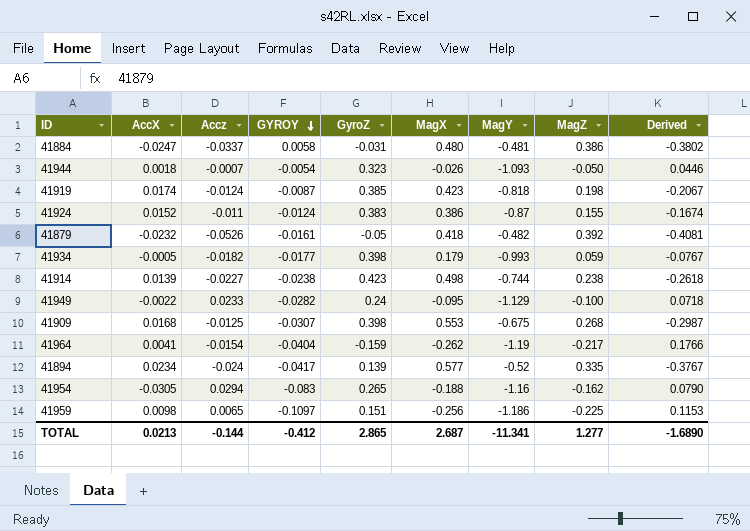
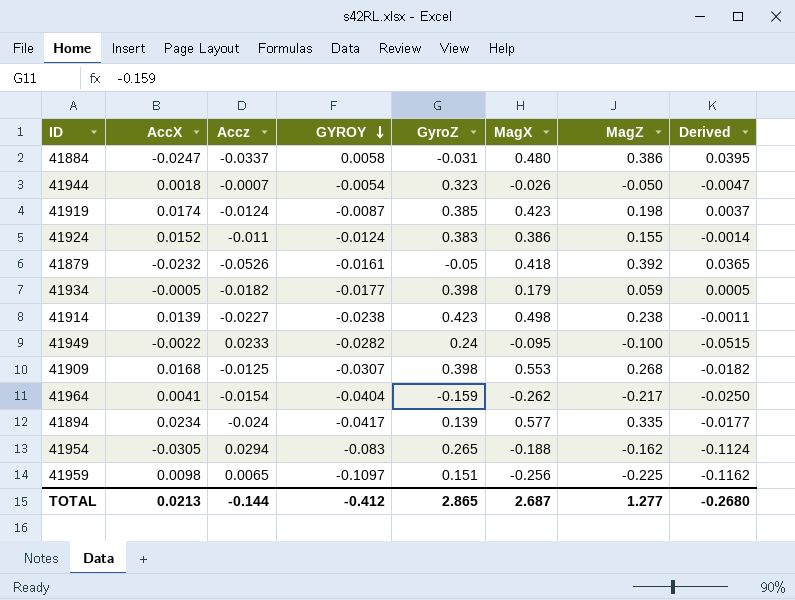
column MagY | position: 7 -> none
column Derived | formula: [GYROY] - [MagZ] -> [GYROY] - [Accz]
TOTAL | Derived: -1.6890 -> -0.2680

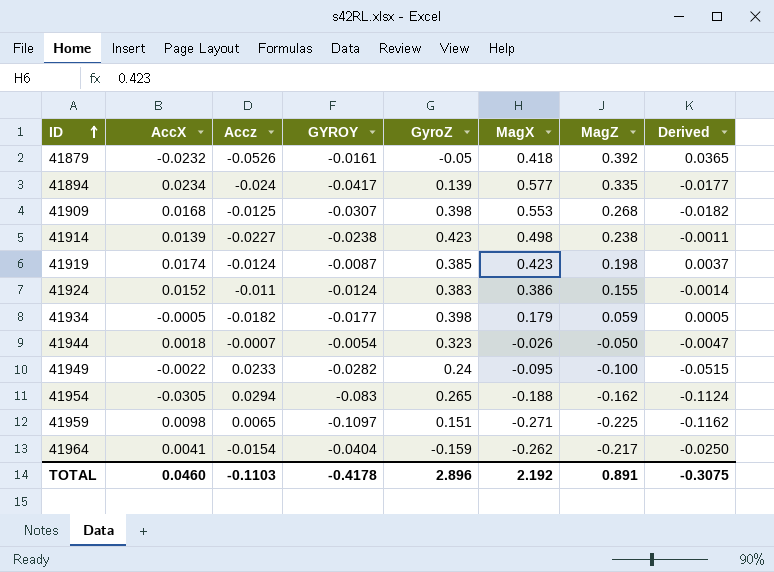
row order: GYROY descending -> ID ascending
row 41884: -0.0247 | -0.0337 | 0.0058 | -0.031 | 0.480 | 0.386 | 0.0395 -> none
41959 | MagX: -0.256 -> -0.271
TOTAL | AccX: 0.0213 -> 0.0460
TOTAL | Accz: -0.144 -> -0.1103
TOTAL | GYROY: -0.412 -> -0.4178
TOTAL | GyroZ: 2.865 -> 2.896
TOTAL | MagX: 2.687 -> 2.192
TOTAL | MagZ: 1.277 -> 0.891
TOTAL | Derived: -0.2680 -> -0.3075

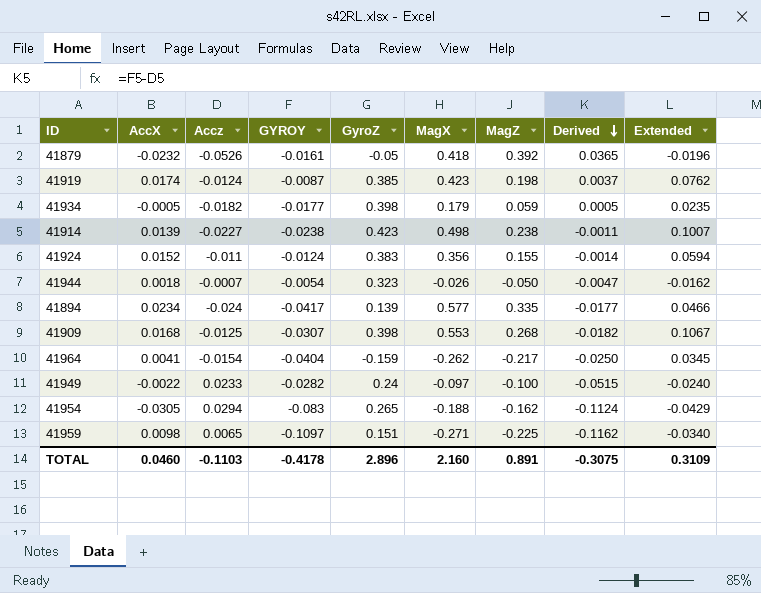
row order: ID ascending -> Derived descending
column Extended | formula: none -> [GyroZ] * [MagZ]
41924 | MagX: 0.386 -> 0.356
41949 | MagX: -0.095 -> -0.097
TOTAL | MagX: 2.192 -> 2.160

